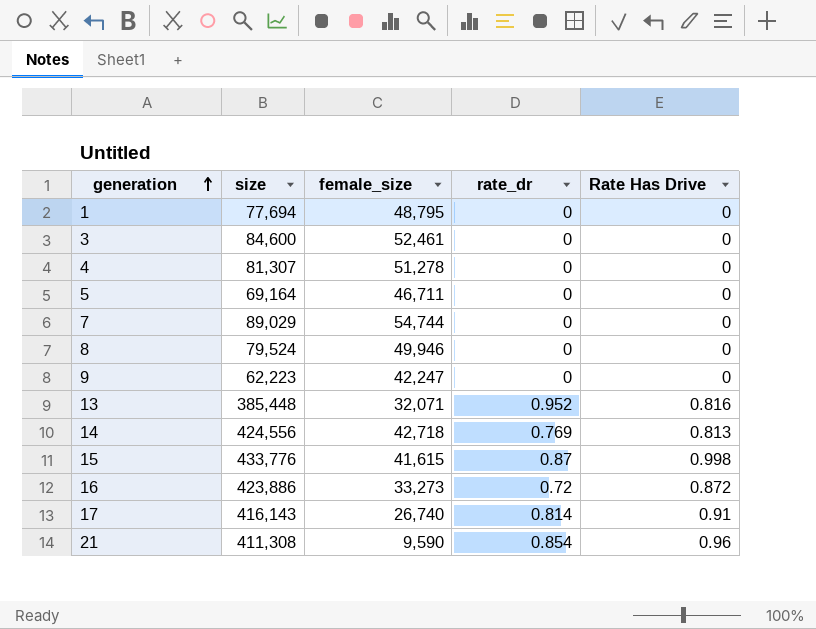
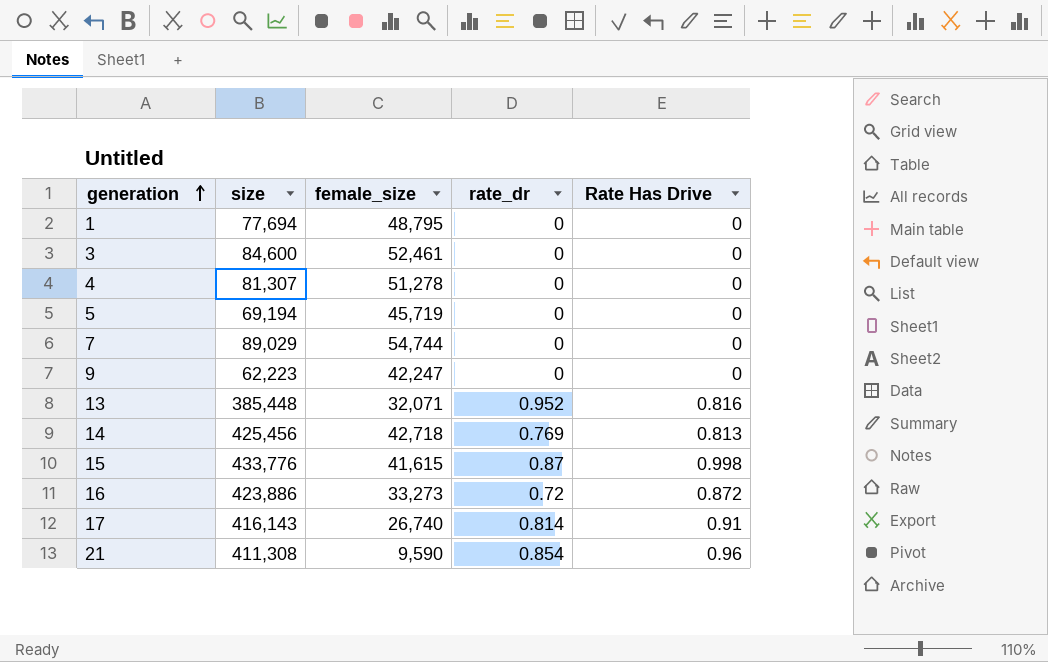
row 8: 79,524 | 49,946 | 0 | 0 -> none
5 | size: 69,164 -> 69,194
5 | female_size: 46,711 -> 45,719
14 | size: 424,556 -> 425,456

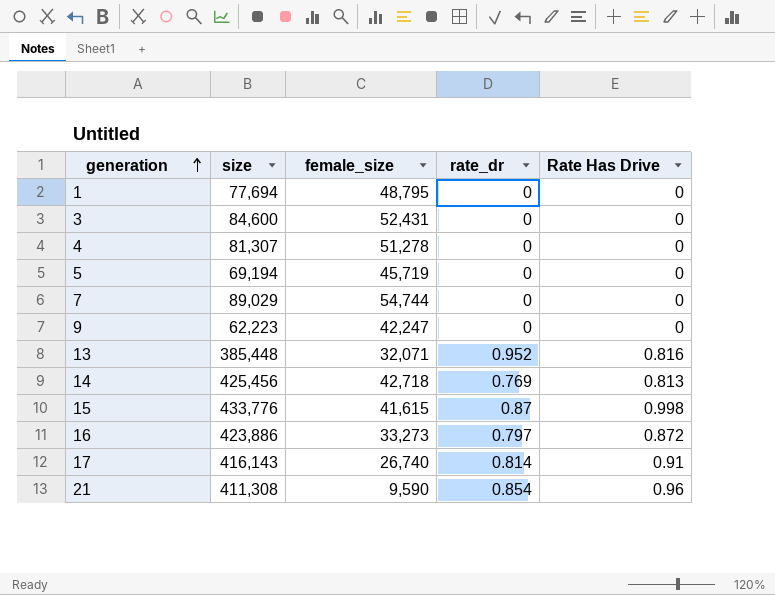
3 | female_size: 52,461 -> 52,431
16 | rate_dr: 0.72 -> 0.797

